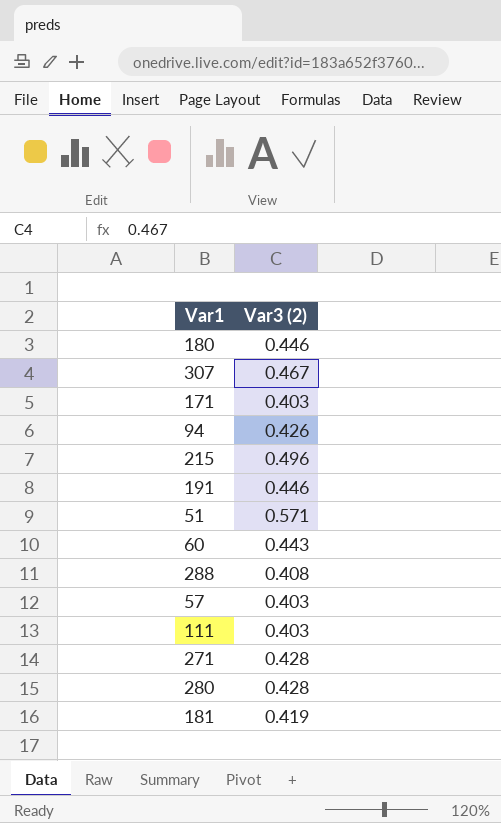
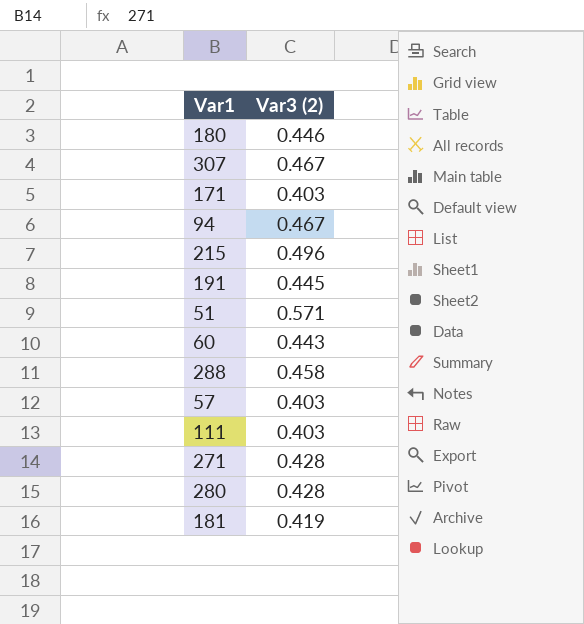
94 | Var3 (2): 0.426 -> 0.467
191 | Var3 (2): 0.446 -> 0.445
288 | Var3 (2): 0.408 -> 0.458

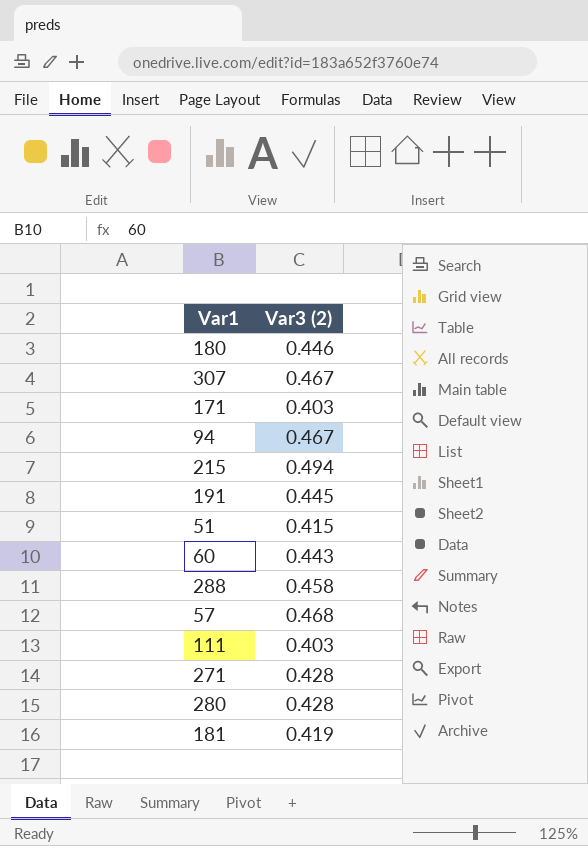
215 | Var3 (2): 0.496 -> 0.494
51 | Var3 (2): 0.571 -> 0.415
57 | Var3 (2): 0.403 -> 0.468

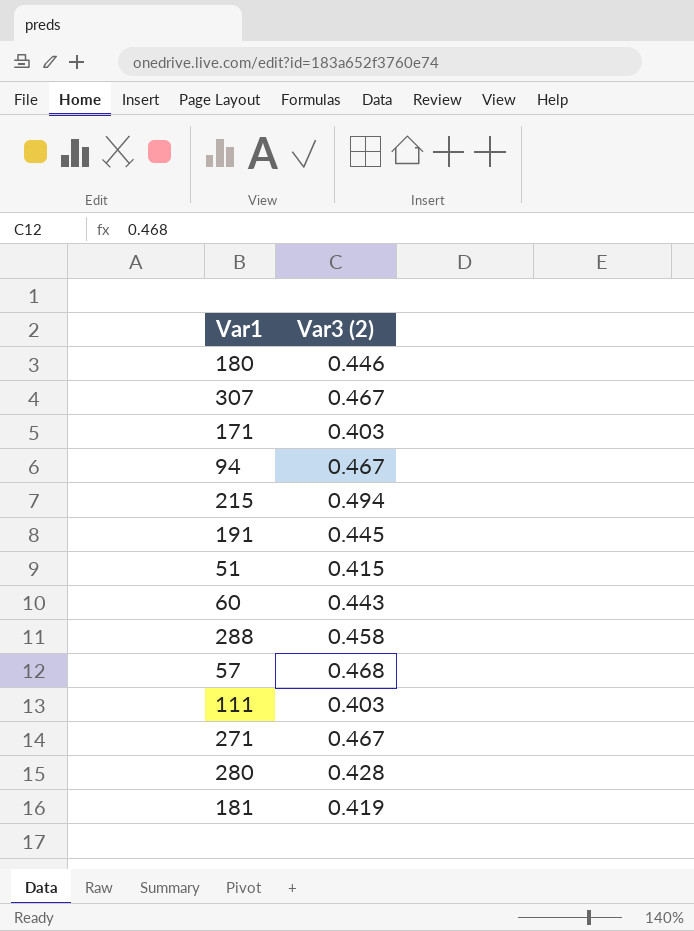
271 | Var3 (2): 0.428 -> 0.467

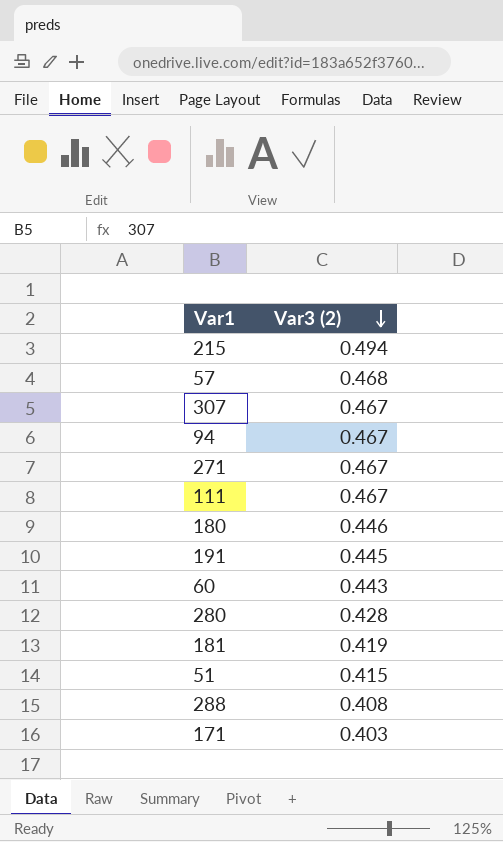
row order: none -> Var3 (2) descending
111 | Var3 (2): 0.403 -> 0.467
288 | Var3 (2): 0.458 -> 0.408

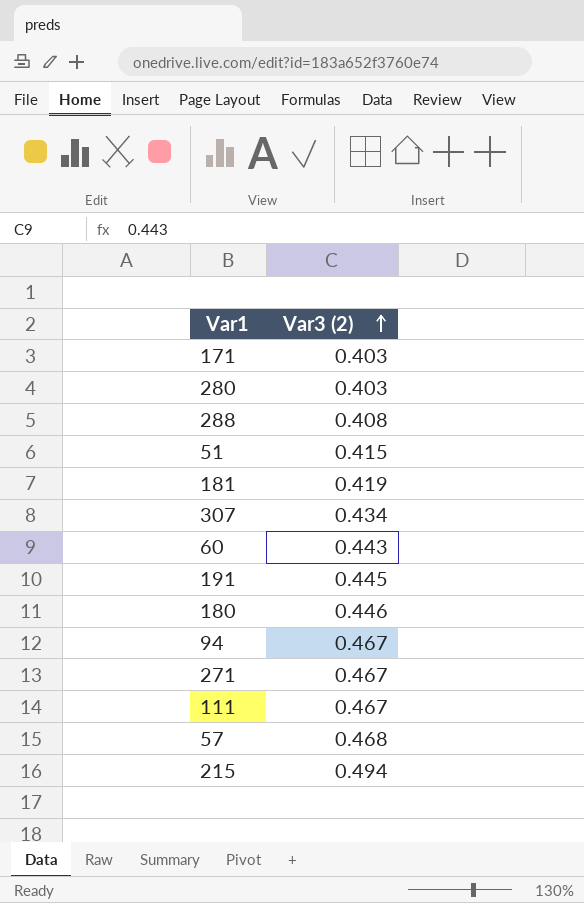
row order: Var3 (2) descending -> Var3 (2) ascending
280 | Var3 (2): 0.428 -> 0.403
307 | Var3 (2): 0.467 -> 0.434

